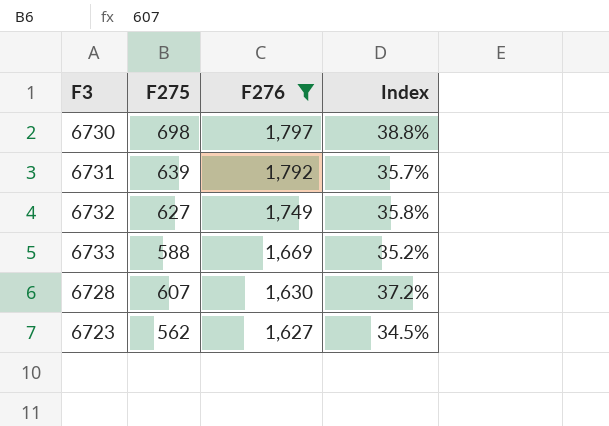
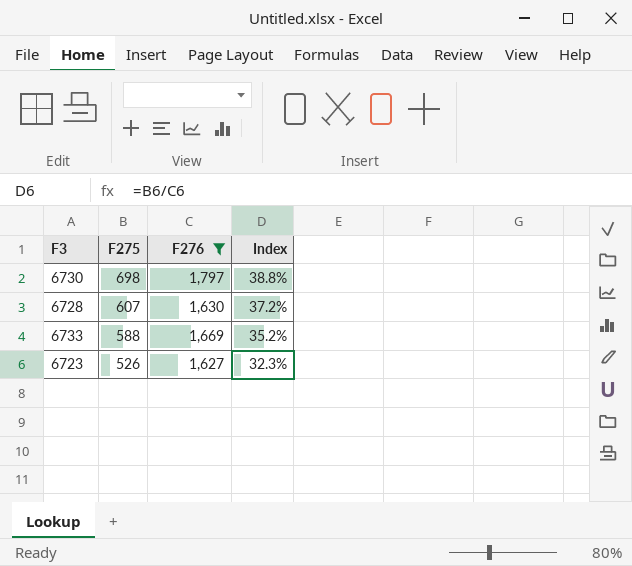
row order: F276 descending -> F275 descending
row 6731: 639 | 1,792 | 35.7% -> none
row 6732: 627 | 1,749 | 35.8% -> none
6723 | F275: 562 -> 526
6723 | Index: 34.5% -> 32.3%

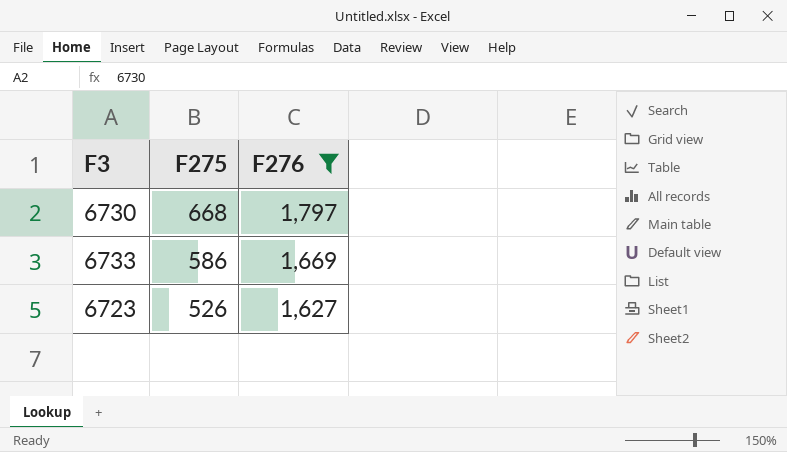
column Index | formula: [F275] / [F276] -> none
row 6728: 607 | 1,630 | 37.2% -> none
6730 | F275: 698 -> 668
6733 | F275: 588 -> 586

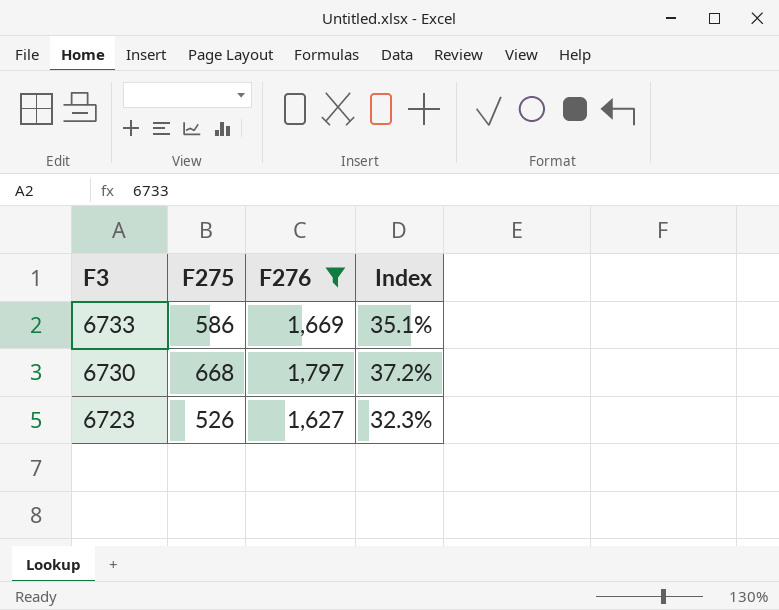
row order: F275 descending -> F3 descending
column Index | formula: none -> [F275] / [F276]

